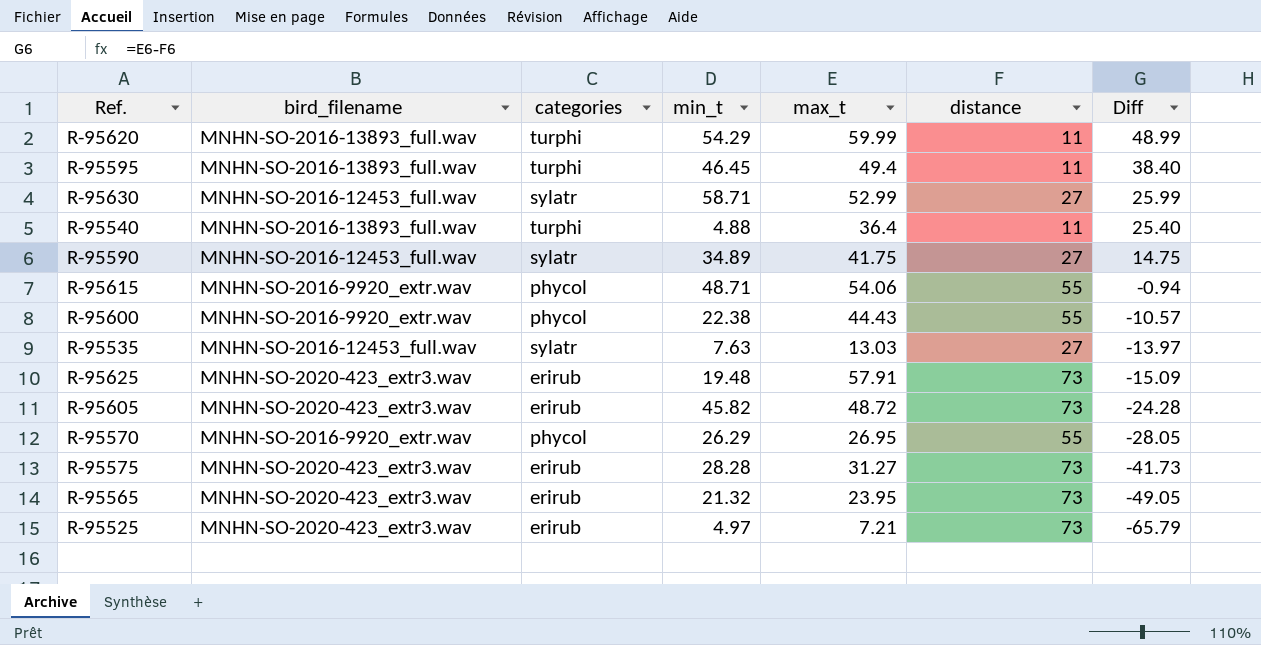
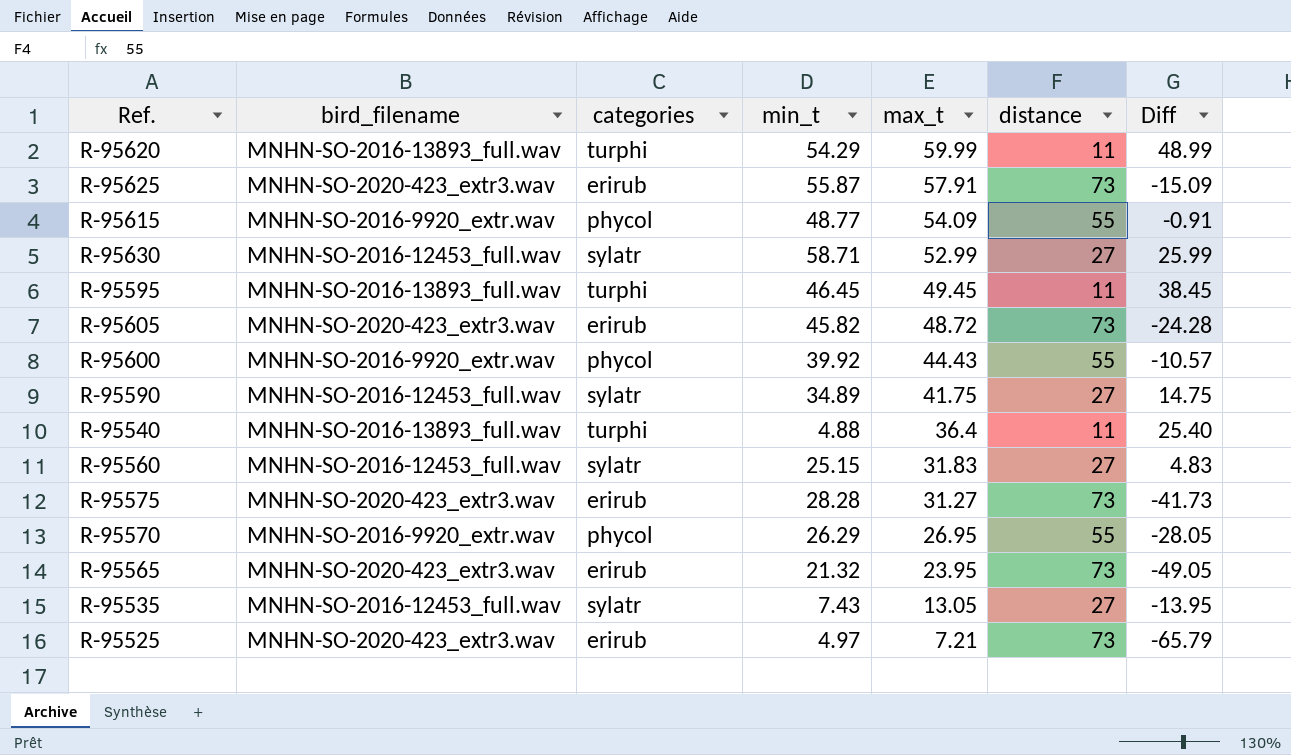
row order: Diff descending -> max_t descending
R-95625 | min_t: 19.48 -> 55.87
R-95615 | min_t: 48.71 -> 48.77
R-95615 | max_t: 54.06 -> 54.09
R-95615 | Diff: -0.94 -> -0.91
R-95595 | max_t: 49.4 -> 49.45
R-95595 | Diff: 38.40 -> 38.45
R-95600 | min_t: 22.38 -> 39.92
row R-95560: none -> MNHN-SO-2016-12453_full.wav | sylatr | 25.15 | 31.83 | 27 | 4.83
R-95535 | min_t: 7.63 -> 7.43
R-95535 | max_t: 13.03 -> 13.05
R-95535 | Diff: -13.97 -> -13.95

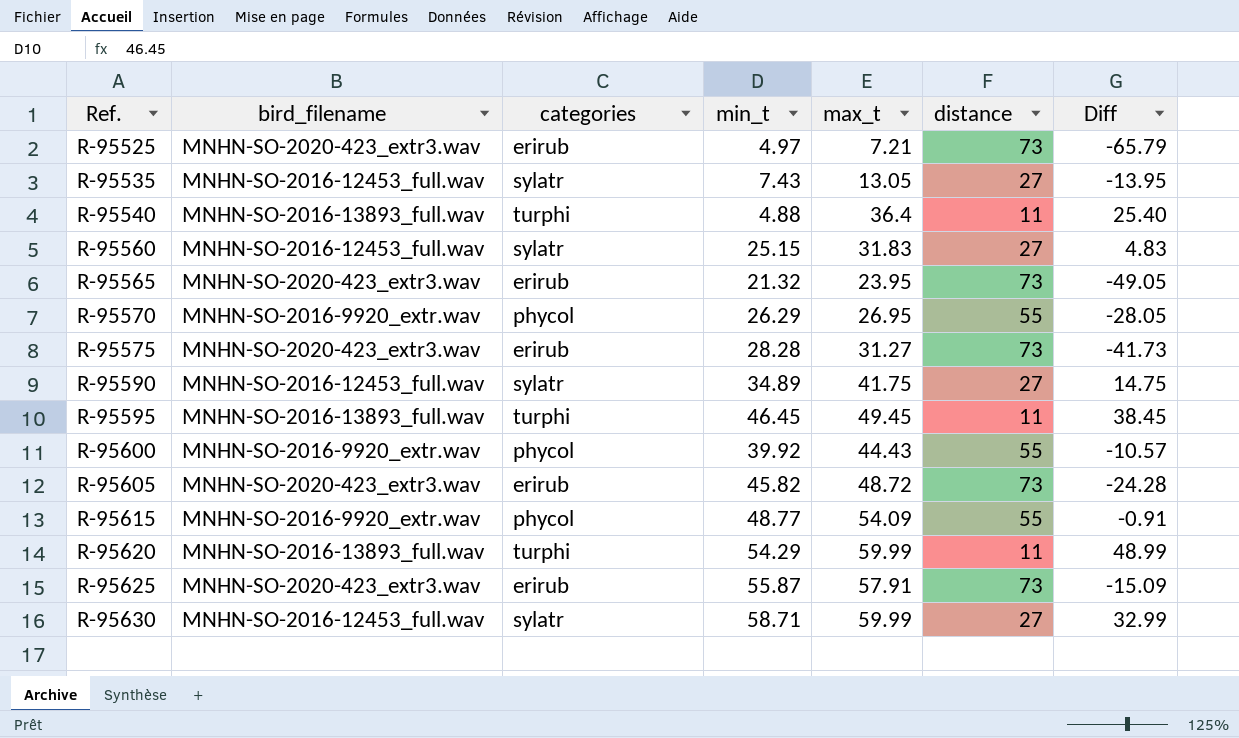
row order: max_t descending -> Ref. ascending
R-95630 | max_t: 52.99 -> 59.99
R-95630 | Diff: 25.99 -> 32.99

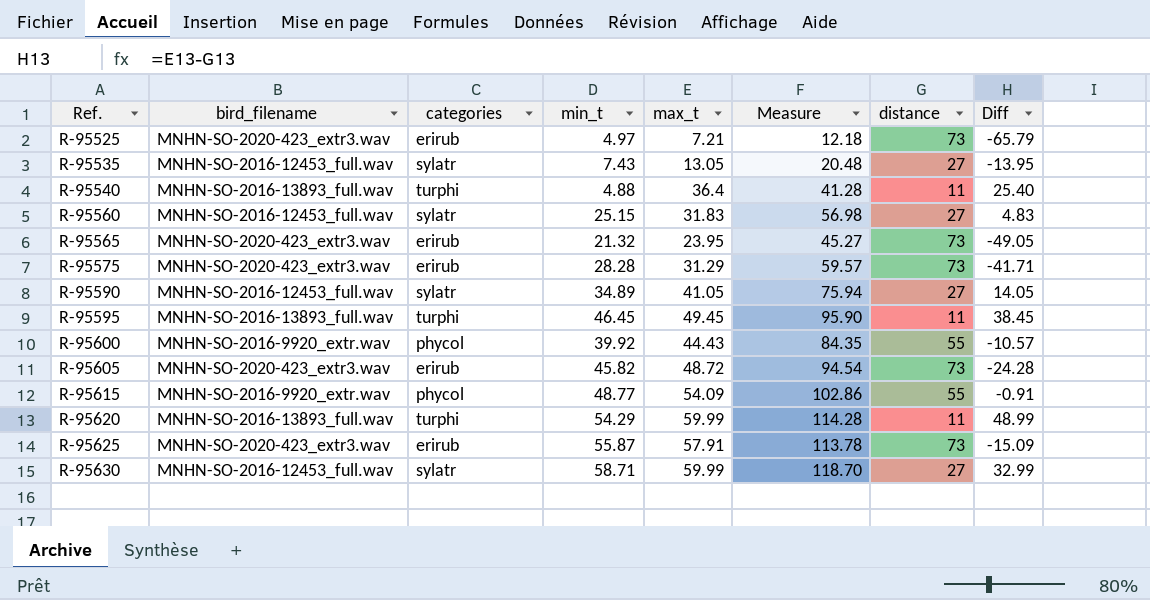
column Measure | formula: none -> [min_t] + [max_t]
row R-95570: MNHN-SO-2016-9920_extr.wav | phycol | 26.29 | 26.95 | 55 | -28.05 -> none
R-95575 | max_t: 31.27 -> 31.29
R-95575 | Diff: -41.73 -> -41.71
R-95590 | max_t: 41.75 -> 41.05
R-95590 | Diff: 14.75 -> 14.05

